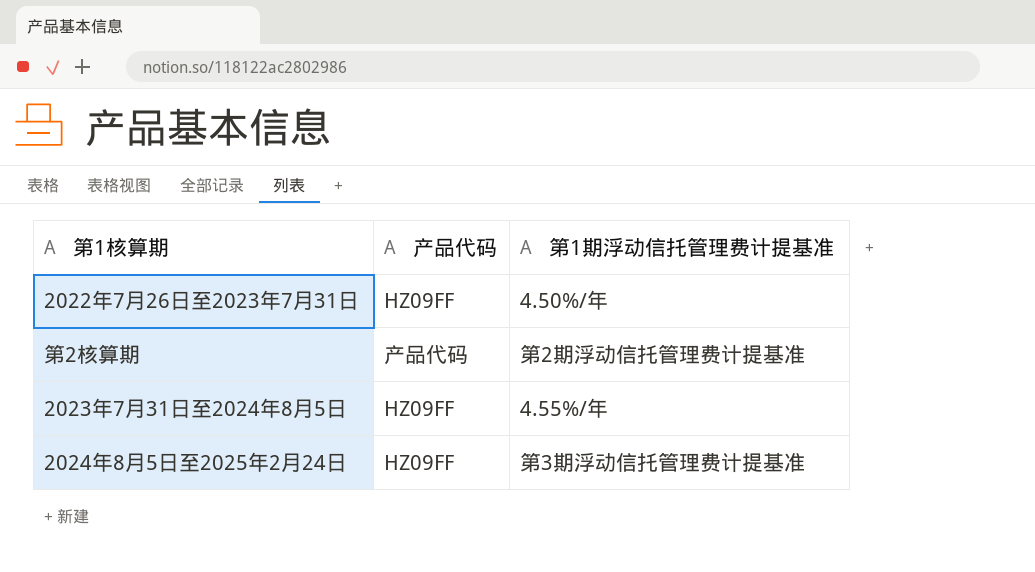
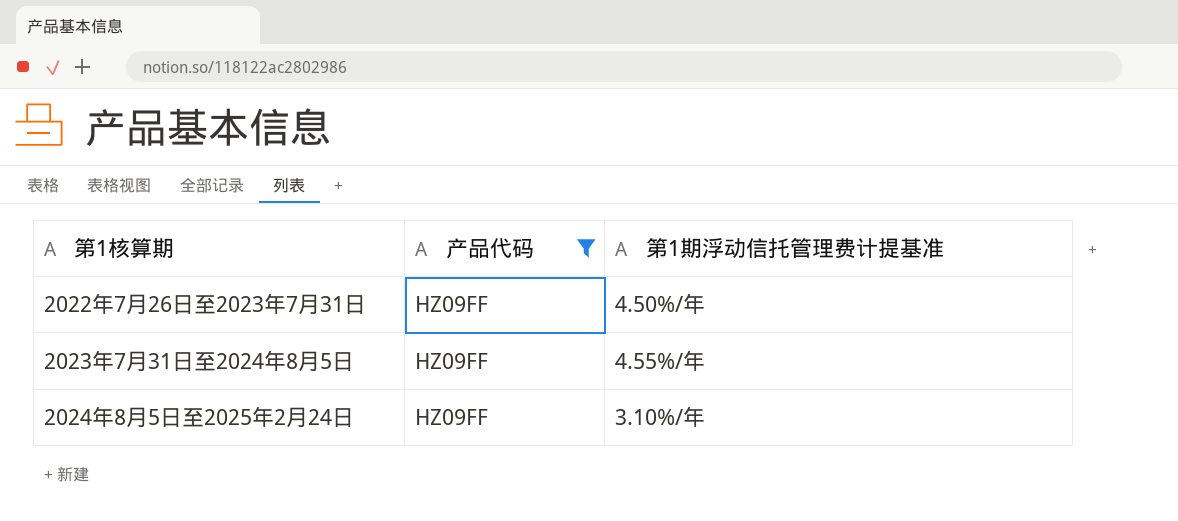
filter: none -> 产品代码 = HZ09FF
2024年8月5日至2025年2月24日 | 第1期浮动信托管理费计提基准: 第3期浮动信托管理费计提基准 -> 3.10%/年

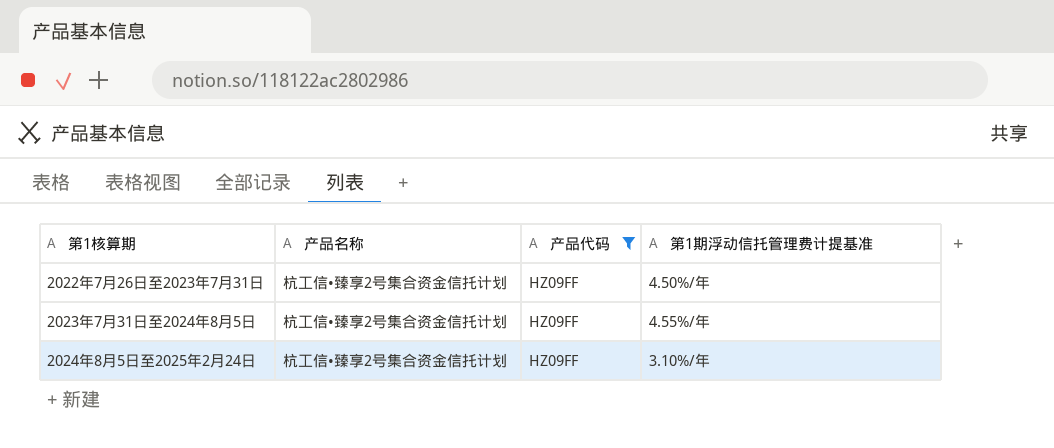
column 产品名称 | position: none -> 2

